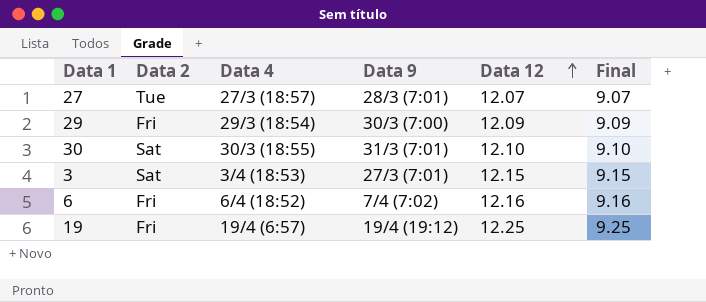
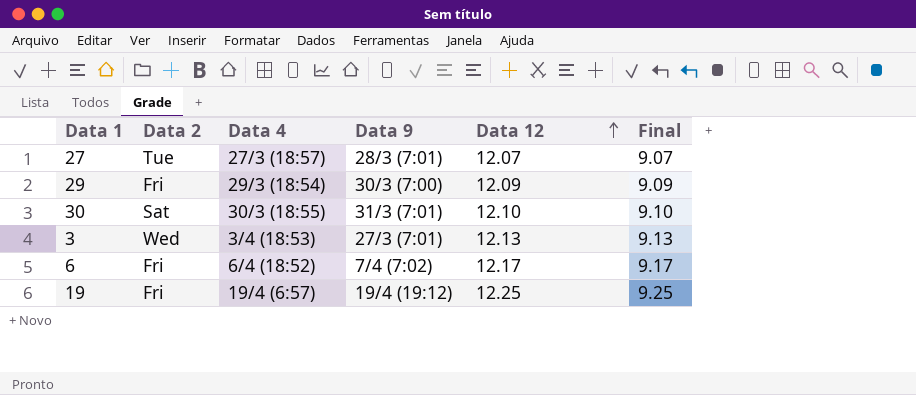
3 | Data 2: Sat -> Wed
3 | Data 12: 12.15 -> 12.13
3 | Final: 9.15 -> 9.13
6 | Data 12: 12.16 -> 12.17
6 | Final: 9.16 -> 9.17

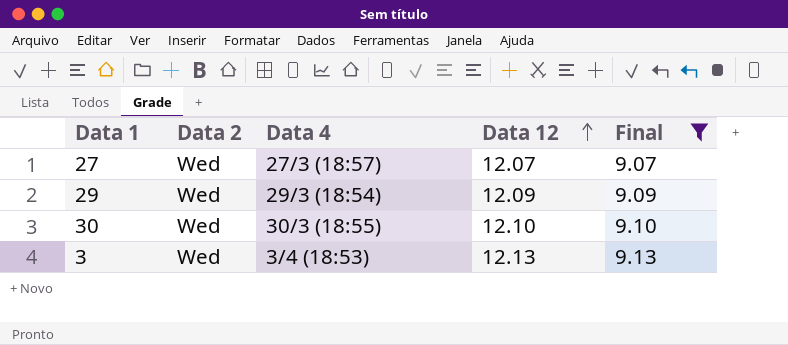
filter: none -> Final <= 9.13
column Data 9 | position: 4 -> none
27 | Data 2: Tue -> Wed
29 | Data 2: Fri -> Wed
30 | Data 2: Sat -> Wed

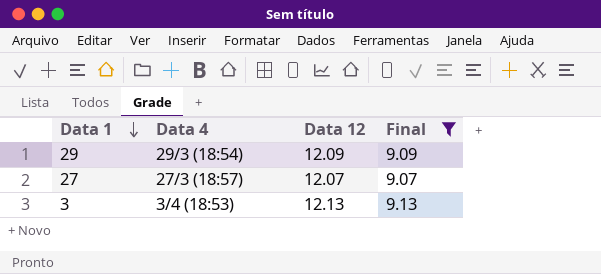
row order: Data 12 ascending -> Data 1 descending
column Data 2 | position: 2 -> none
row 30: Wed | 30/3 (18:55) | 12.10 | 9.10 -> none

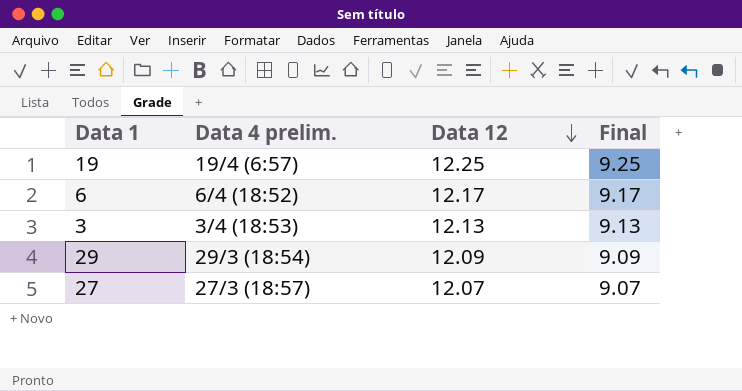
filter: Final <= 9.13 -> none
row order: Data 1 descending -> Data 12 descending
column name: Data 4 -> Data 4 prelim.

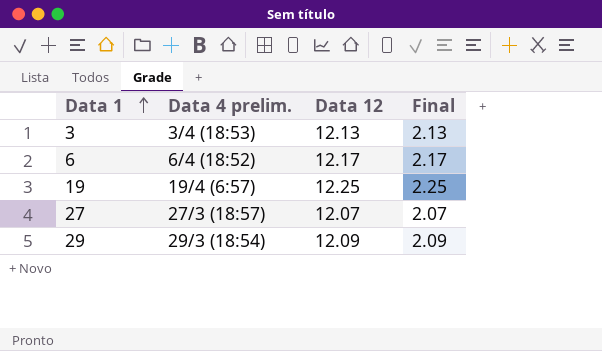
row order: Data 12 descending -> Data 1 ascending
column Final | formula: [Data 12] - 3 -> [Data 12] - 10

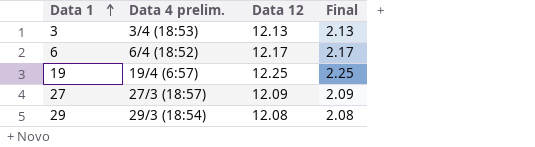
27 | Data 12: 12.07 -> 12.09
27 | Final: 2.07 -> 2.09
29 | Data 12: 12.09 -> 12.08
29 | Final: 2.09 -> 2.08

